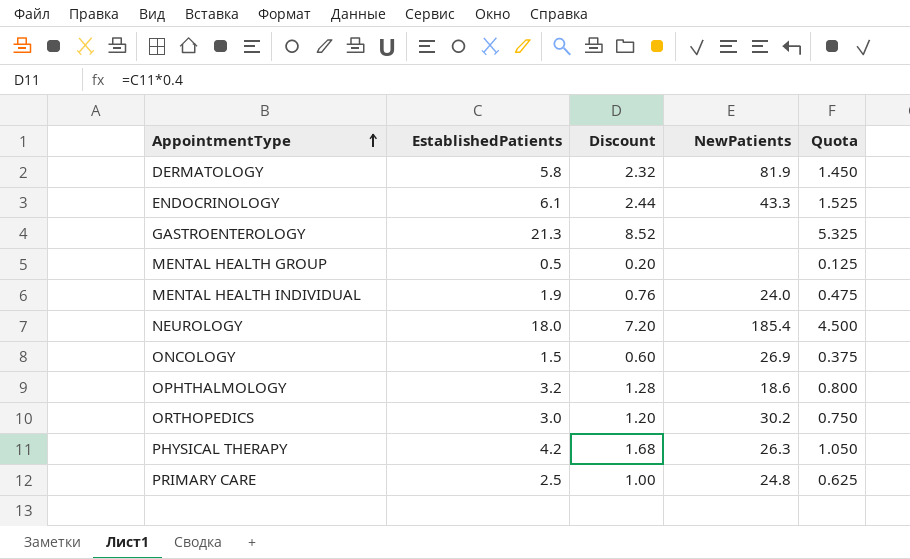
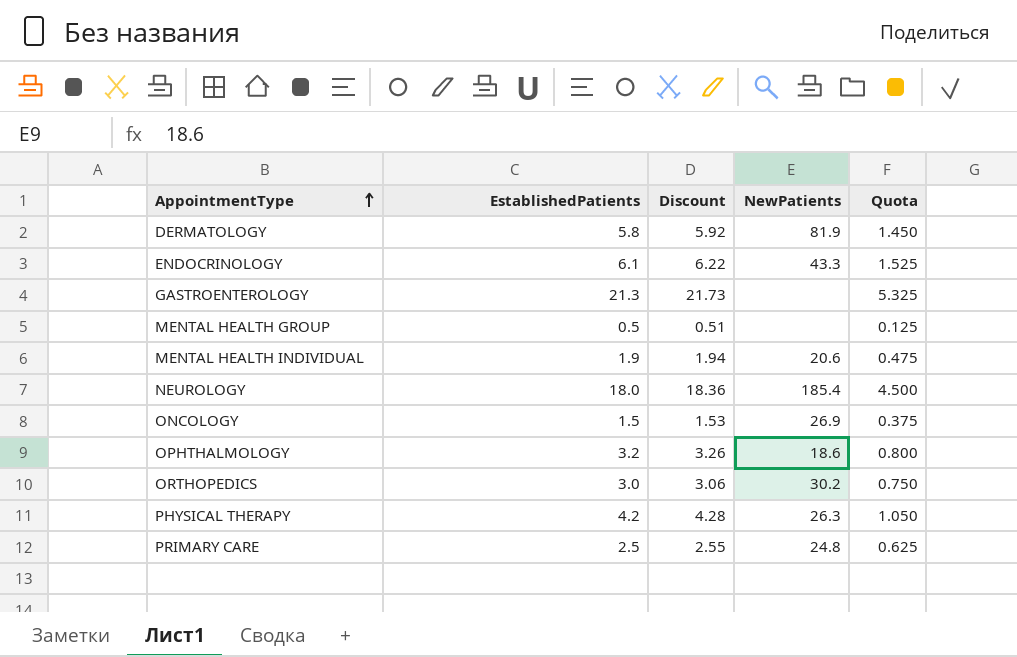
column Discount | formula: [EstablishedPatients] * 0.4 -> [EstablishedPatients] * 1.02
MENTAL HEALTH INDIVIDUAL | NewPatients: 24.0 -> 20.6

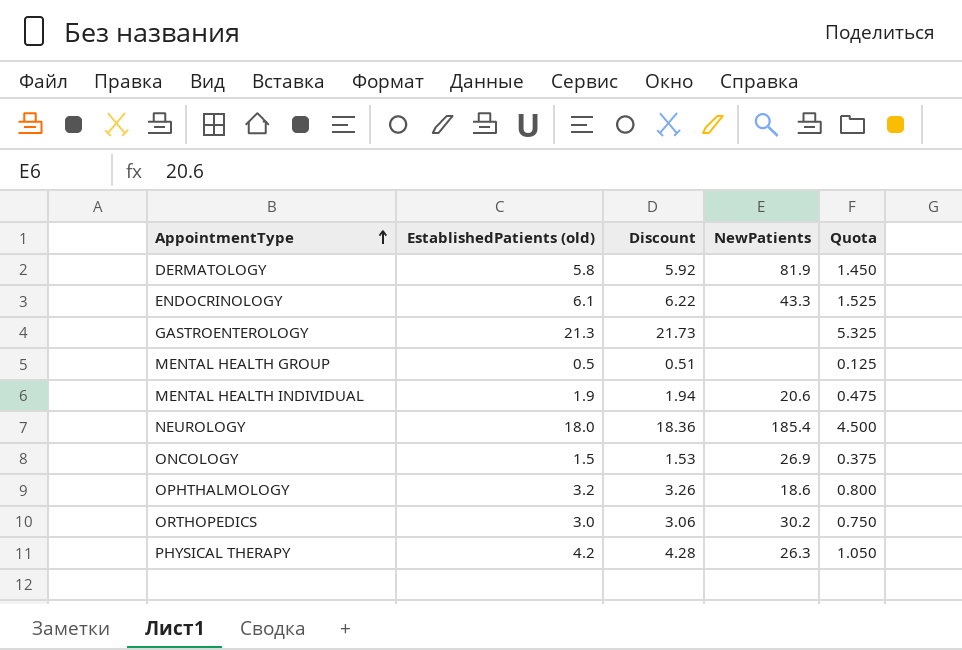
column name: EstablishedPatients -> EstablishedPatients (old)
row PRIMARY CARE: 2.5 | 2.55 | 24.8 | 0.625 -> none

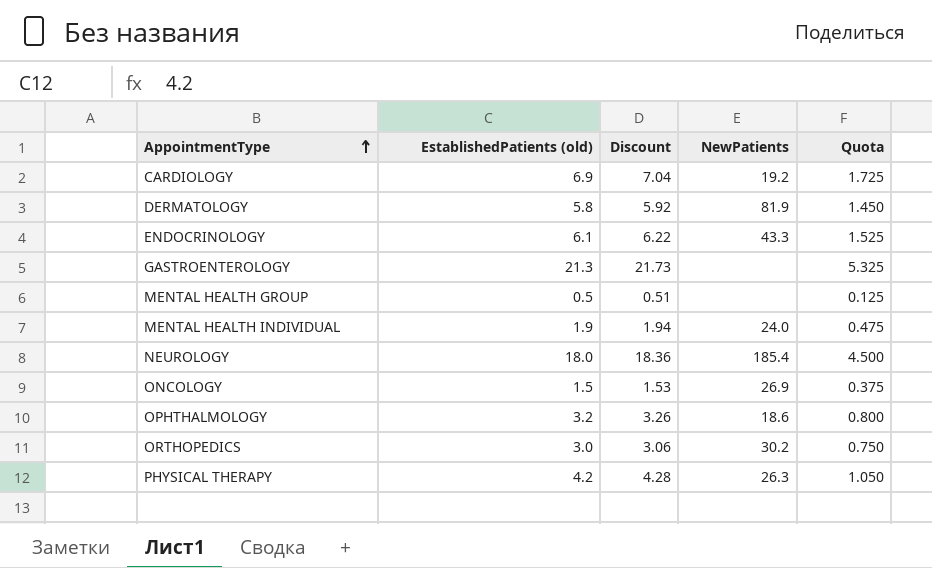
row CARDIOLOGY: none -> 6.9 | 7.04 | 19.2 | 1.725
MENTAL HEALTH INDIVIDUAL | NewPatients: 20.6 -> 24.0

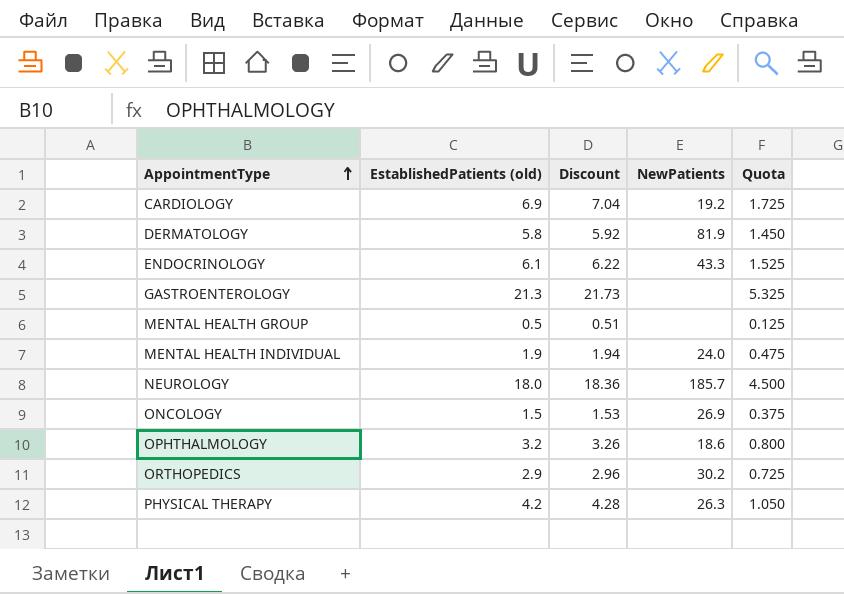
NEUROLOGY | NewPatients: 185.4 -> 185.7
ORTHOPEDICS | EstablishedPatients (old): 3.0 -> 2.9
ORTHOPEDICS | Discount: 3.06 -> 2.96
ORTHOPEDICS | Quota: 0.750 -> 0.725

